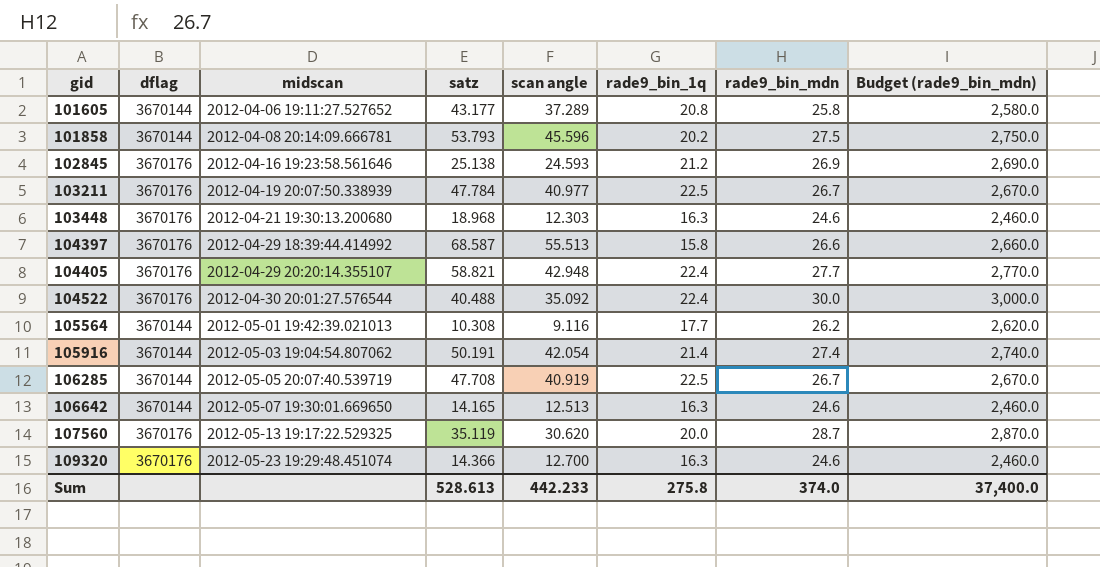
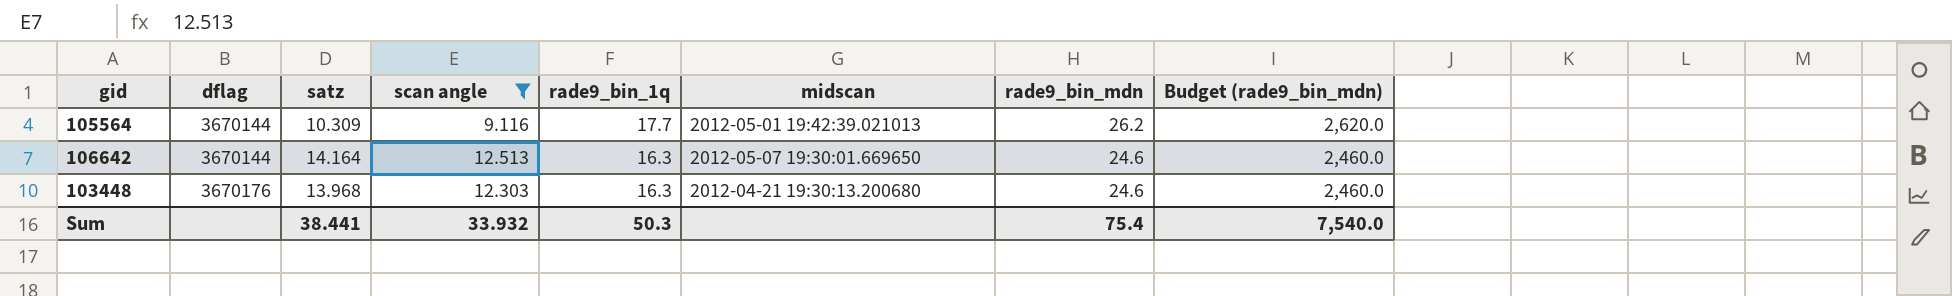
filter: none -> scan angle <= 12.513
row order: gid ascending -> dflag ascending
column midscan | position: 3 -> 6
105564 | satz: 10.308 -> 10.309
106642 | satz: 14.165 -> 14.164
103448 | satz: 18.968 -> 13.968
Sum | satz: 528.613 -> 38.441
Sum | scan angle: 442.233 -> 33.932
Sum | rade9_bin_1q: 275.8 -> 50.3
Sum | rade9_bin_mdn: 374.0 -> 75.4
Sum | Budget (rade9_bin_mdn): 37,400.0 -> 7,540.0

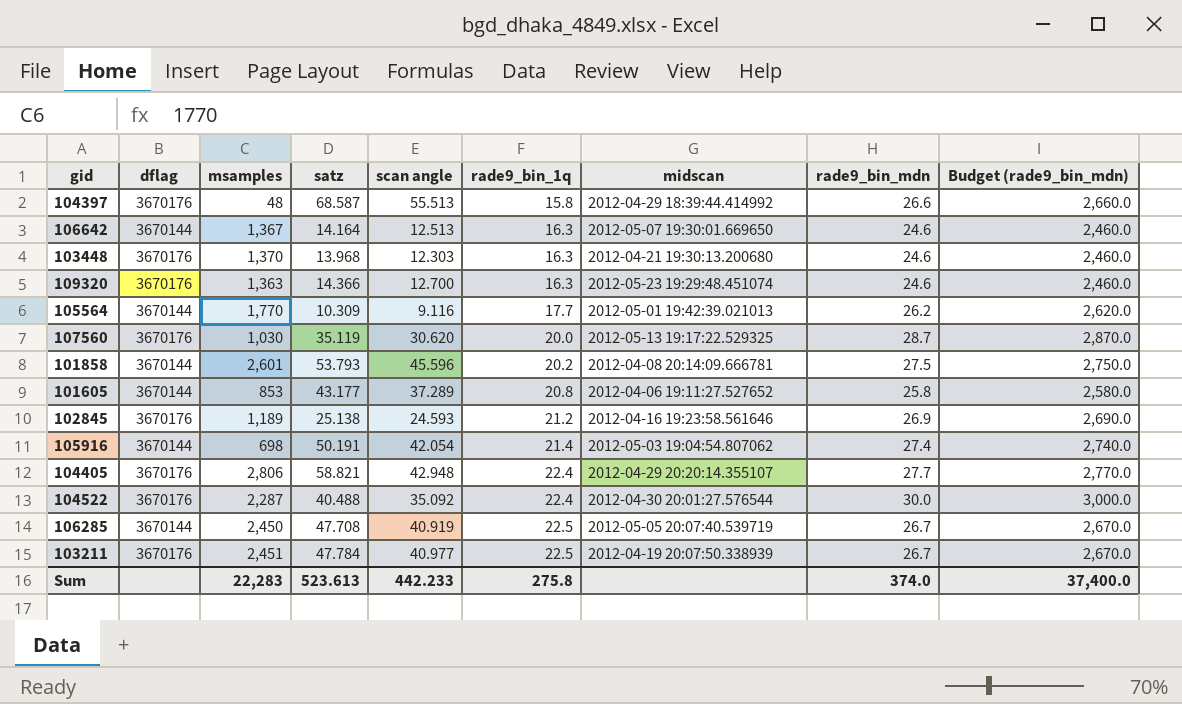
filter: scan angle <= 12.513 -> none
row order: dflag ascending -> rade9_bin_1q ascending
column msamples | position: none -> 3
Sum | satz: 38.441 -> 523.613
Sum | scan angle: 33.932 -> 442.233
Sum | rade9_bin_1q: 50.3 -> 275.8
Sum | rade9_bin_mdn: 75.4 -> 374.0
Sum | Budget (rade9_bin_mdn): 7,540.0 -> 37,400.0

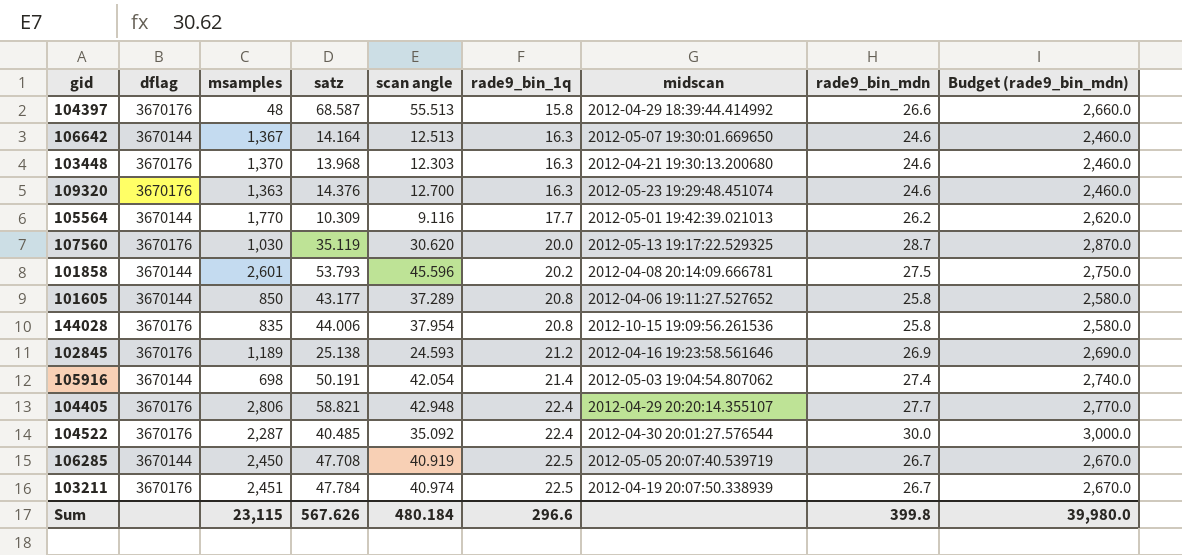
109320 | satz: 14.366 -> 14.376
101605 | msamples: 853 -> 850
row 144028: none -> 3670176 | 835 | 44.006 | 37.954 | 20.8 | 2012-10-15 19:09:56.261536 | 25.8 | 2,580.0
104522 | satz: 40.488 -> 40.485
103211 | scan angle: 40.977 -> 40.974
Sum | msamples: 22,283 -> 23,115
Sum | satz: 523.613 -> 567.626
Sum | scan angle: 442.233 -> 480.184
Sum | rade9_bin_1q: 275.8 -> 296.6
Sum | rade9_bin_mdn: 374.0 -> 399.8
Sum | Budget (rade9_bin_mdn): 37,400.0 -> 39,980.0

